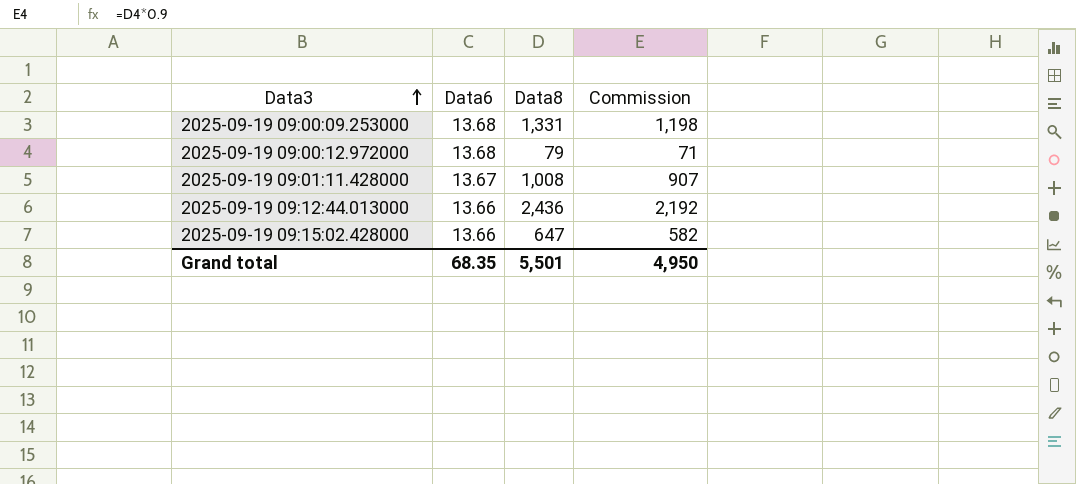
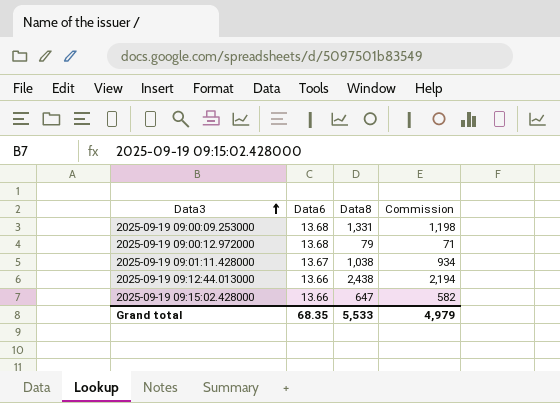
2025-09-19 09:01:11.428000 | Data8: 1,008 -> 1,038
2025-09-19 09:01:11.428000 | Commission: 907 -> 934
2025-09-19 09:12:44.013000 | Data8: 2,436 -> 2,438
2025-09-19 09:12:44.013000 | Commission: 2,192 -> 2,194
Grand total | Data8: 5,501 -> 5,533
Grand total | Commission: 4,950 -> 4,979

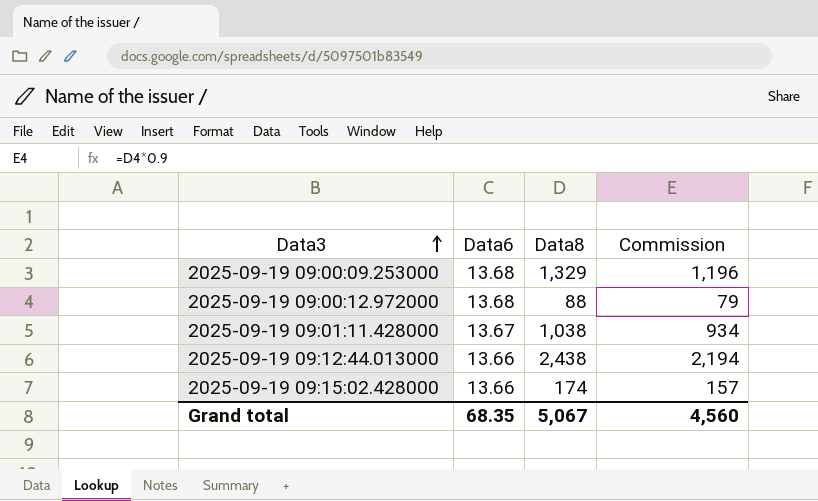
2025-09-19 09:00:09.253000 | Data8: 1,331 -> 1,329
2025-09-19 09:00:09.253000 | Commission: 1,198 -> 1,196
2025-09-19 09:00:12.972000 | Data8: 79 -> 88
2025-09-19 09:00:12.972000 | Commission: 71 -> 79
2025-09-19 09:15:02.428000 | Data8: 647 -> 174
2025-09-19 09:15:02.428000 | Commission: 582 -> 157
Grand total | Data8: 5,533 -> 5,067
Grand total | Commission: 4,979 -> 4,560

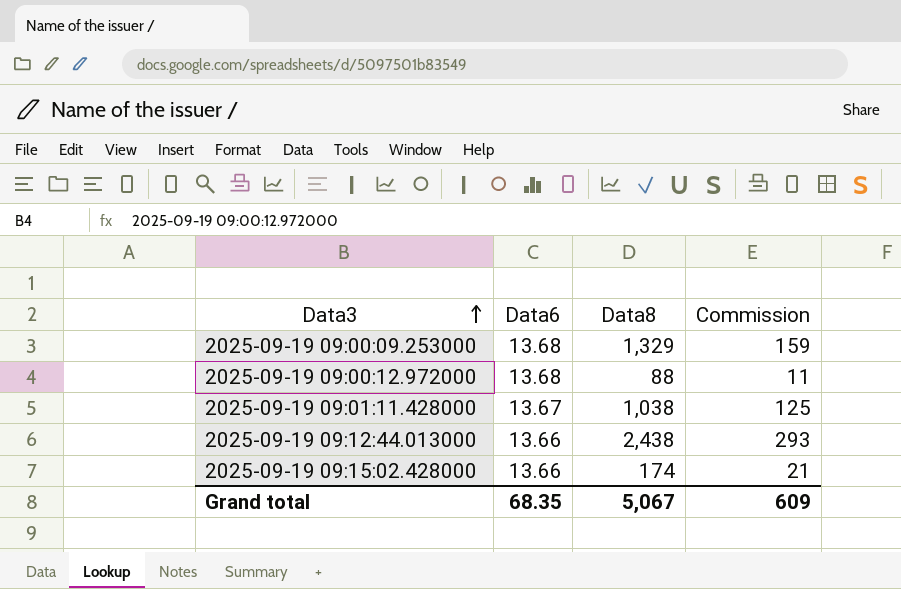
column Commission | formula: [Data8] * 0.9 -> [Data8] * 0.12
Grand total | Commission: 4,560 -> 609

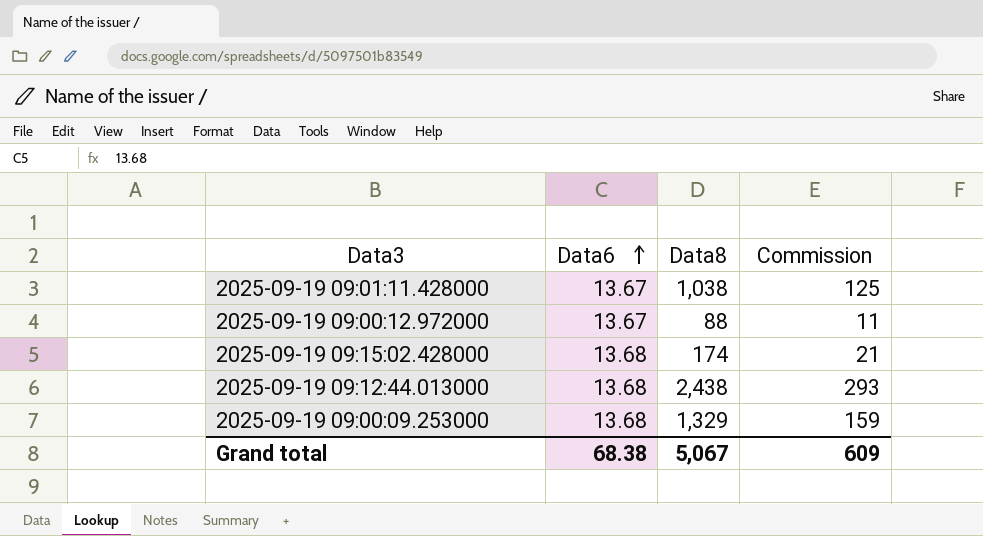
row order: Data3 ascending -> Data6 ascending
2025-09-19 09:00:12.972000 | Data6: 13.68 -> 13.67
2025-09-19 09:15:02.428000 | Data6: 13.66 -> 13.68
2025-09-19 09:12:44.013000 | Data6: 13.66 -> 13.68
Grand total | Data6: 68.35 -> 68.38

